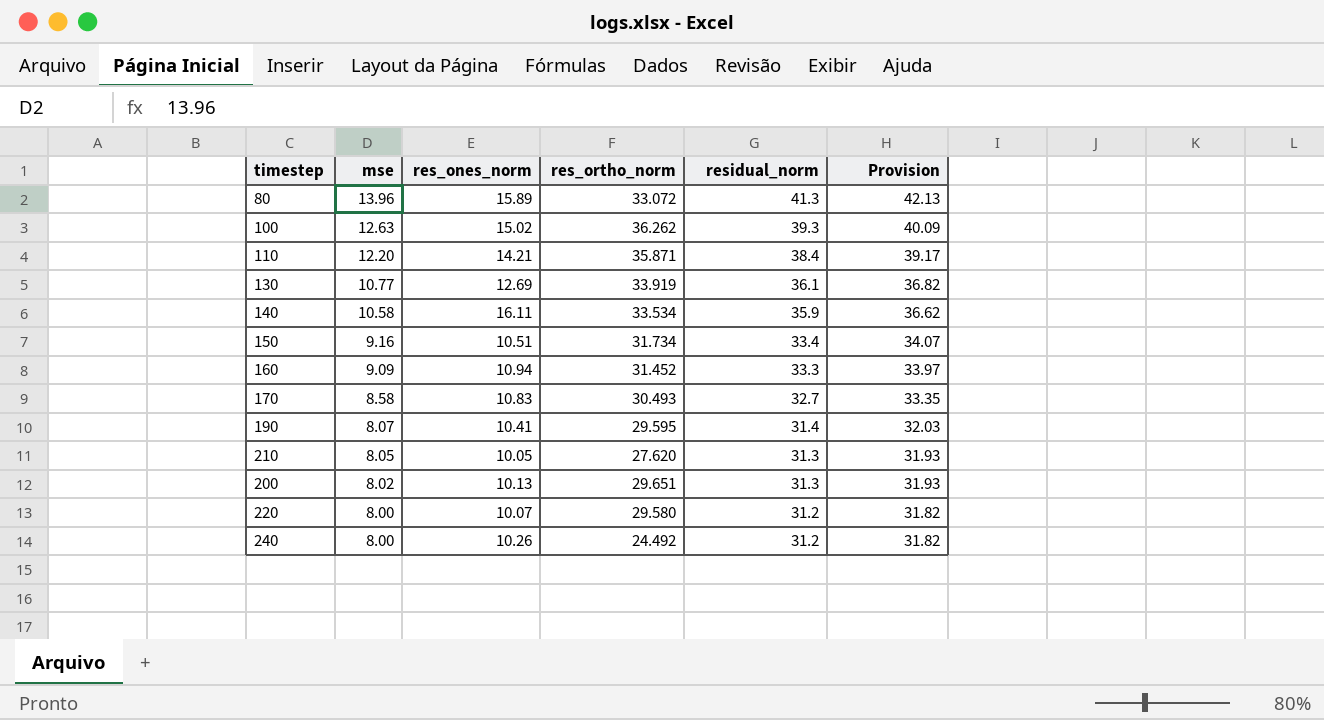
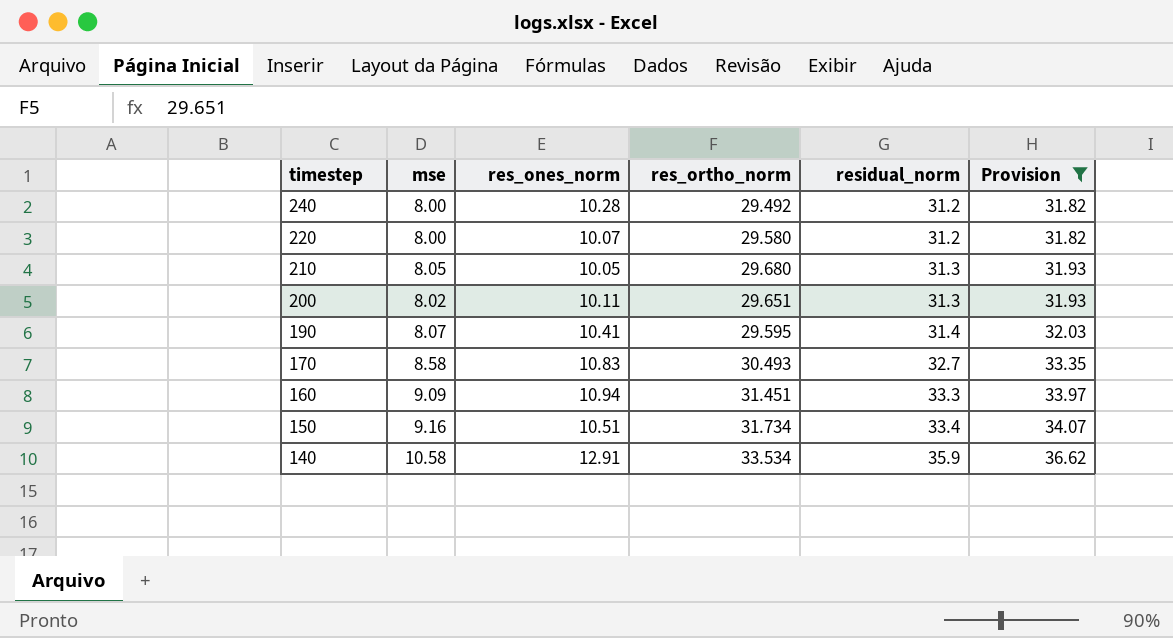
filter: none -> Provision <= 36.62
row order: mse descending -> timestep descending
240 | res_ones_norm: 10.26 -> 10.28
240 | res_ortho_norm: 24.492 -> 29.492
210 | res_ortho_norm: 27.620 -> 29.680
200 | res_ones_norm: 10.13 -> 10.11
160 | res_ortho_norm: 31.452 -> 31.451
140 | res_ones_norm: 16.11 -> 12.91

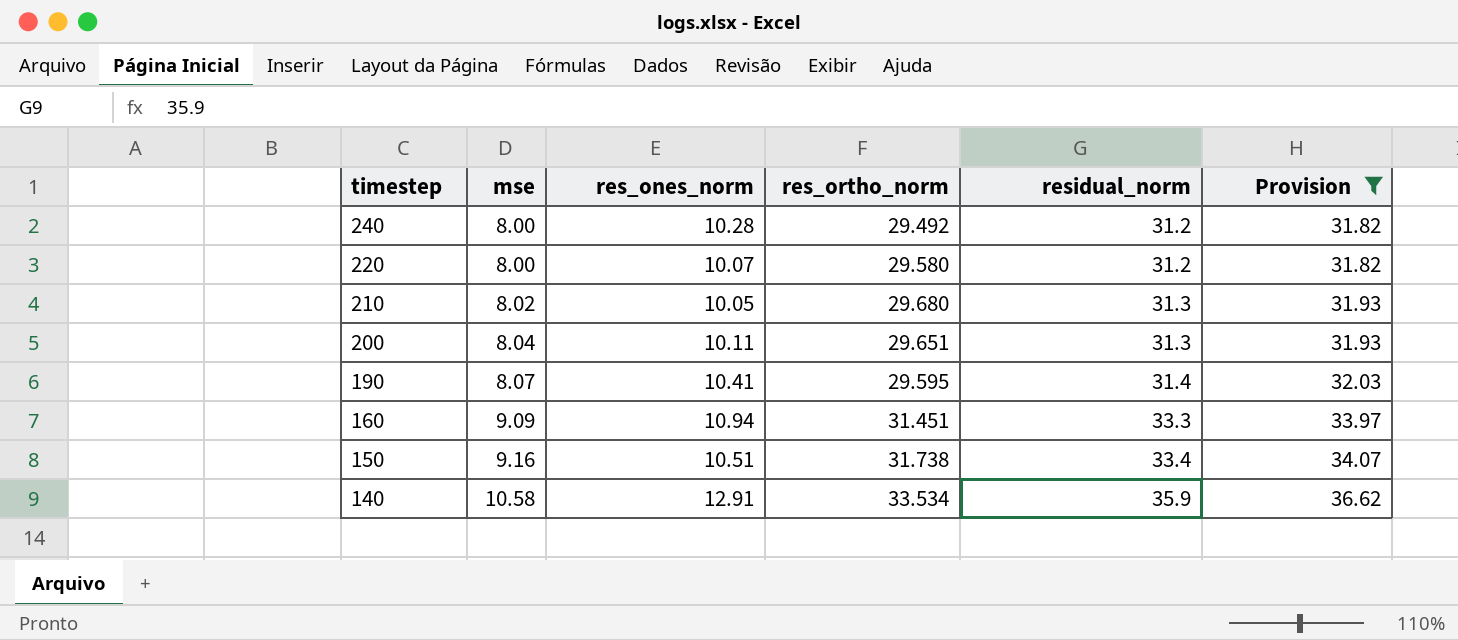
row 170: 8.58 | 10.83 | 30.493 | 32.7 | 33.35 -> none
210 | mse: 8.05 -> 8.02
200 | mse: 8.02 -> 8.04
150 | res_ortho_norm: 31.734 -> 31.738

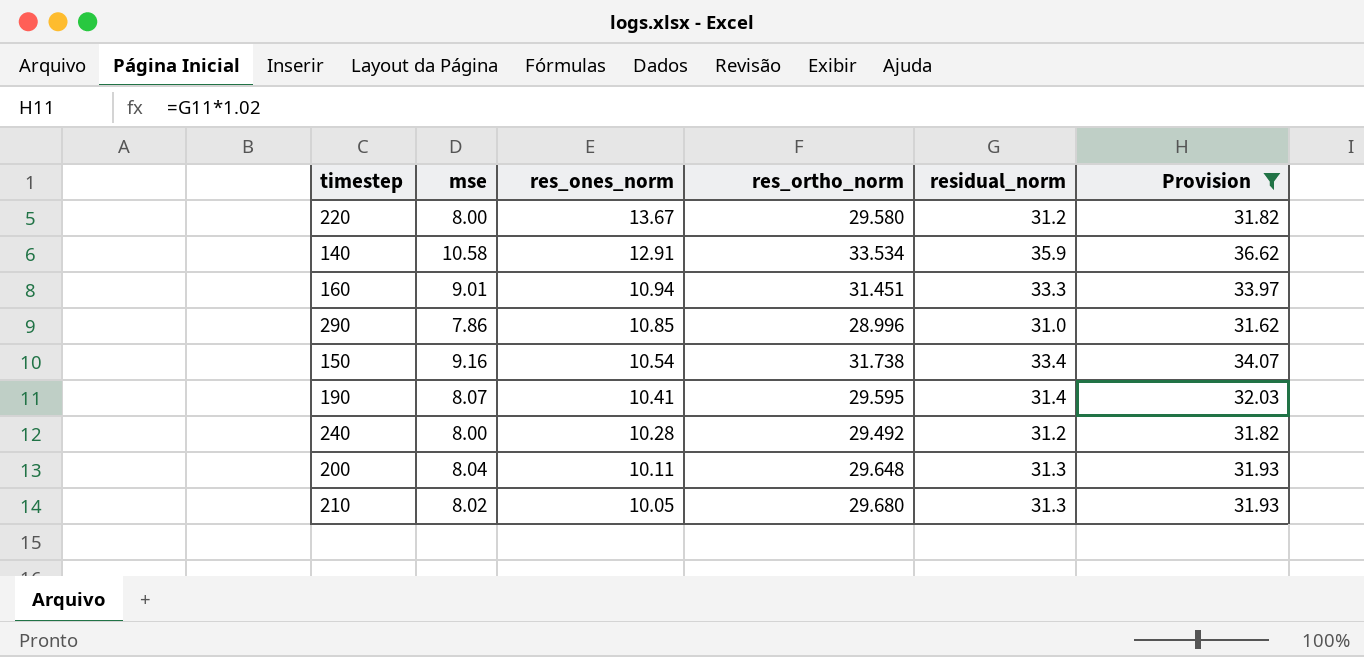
row order: timestep descending -> res_ones_norm descending
220 | res_ones_norm: 10.07 -> 13.67
160 | mse: 9.09 -> 9.01
row 290: none -> 7.86 | 10.85 | 28.996 | 31.0 | 31.62
150 | res_ones_norm: 10.51 -> 10.54
200 | res_ortho_norm: 29.651 -> 29.648

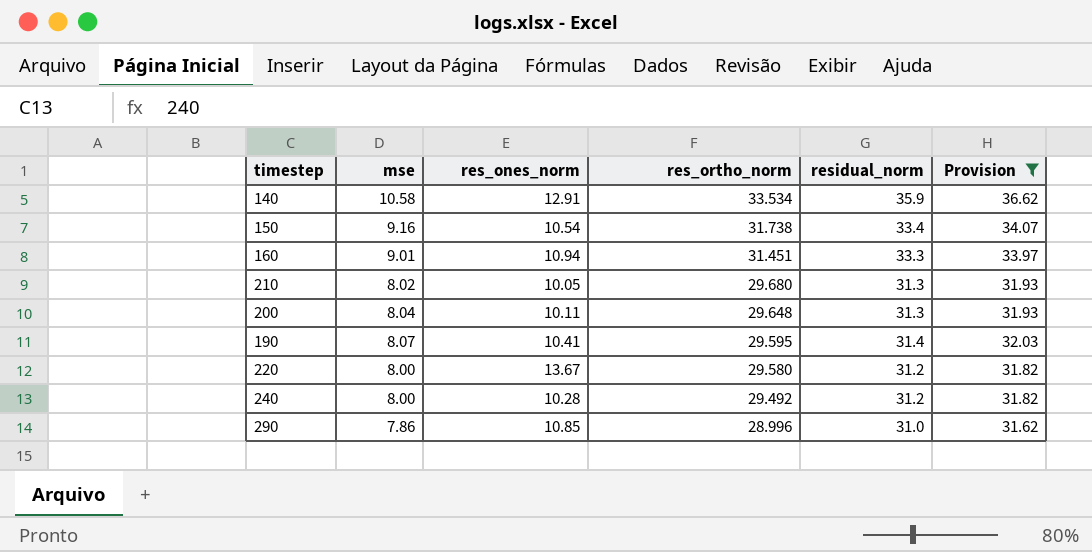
row order: res_ones_norm descending -> res_ortho_norm descending

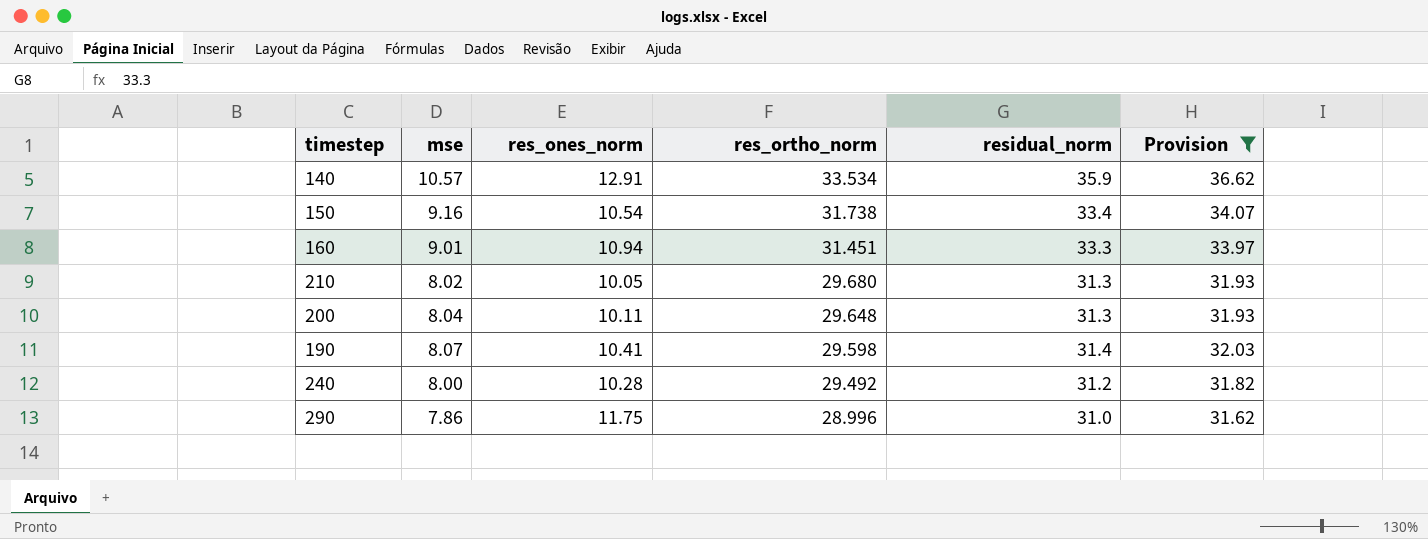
row 220: 8.00 | 13.67 | 29.580 | 31.2 | 31.82 -> none
140 | mse: 10.58 -> 10.57
190 | res_ortho_norm: 29.595 -> 29.598
290 | res_ones_norm: 10.85 -> 11.75

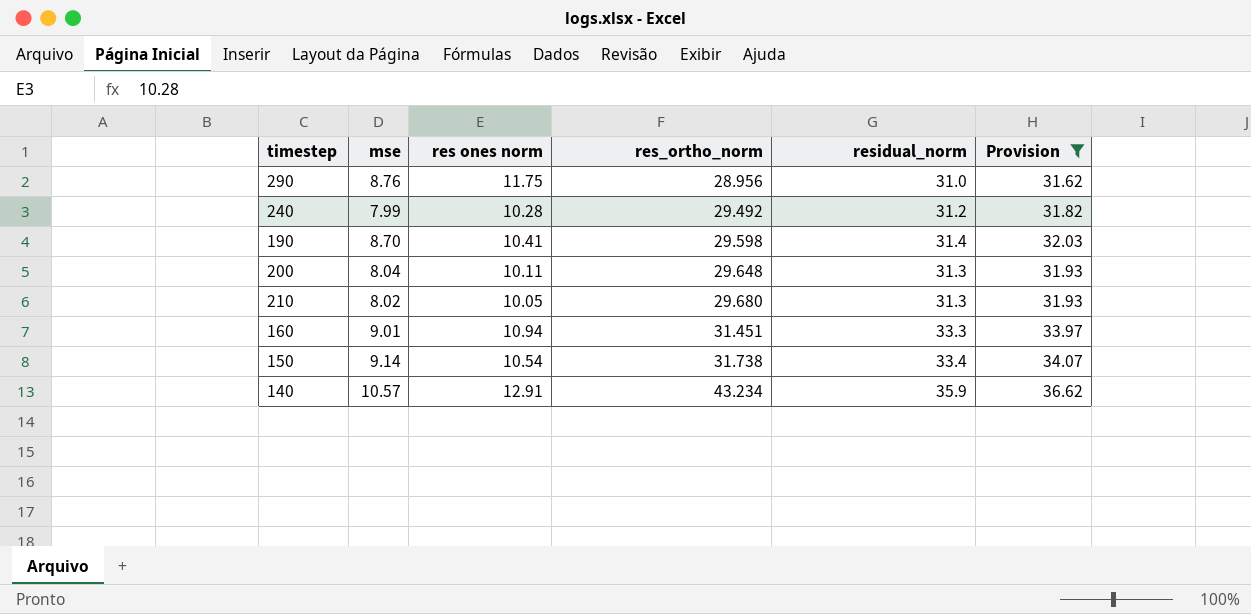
row order: res_ortho_norm descending -> res_ortho_norm ascending
column name: res_ones_norm -> res ones norm
290 | mse: 7.86 -> 8.76
290 | res_ortho_norm: 28.996 -> 28.956
240 | mse: 8.00 -> 7.99
190 | mse: 8.07 -> 8.70
150 | mse: 9.16 -> 9.14
140 | res_ortho_norm: 33.534 -> 43.234

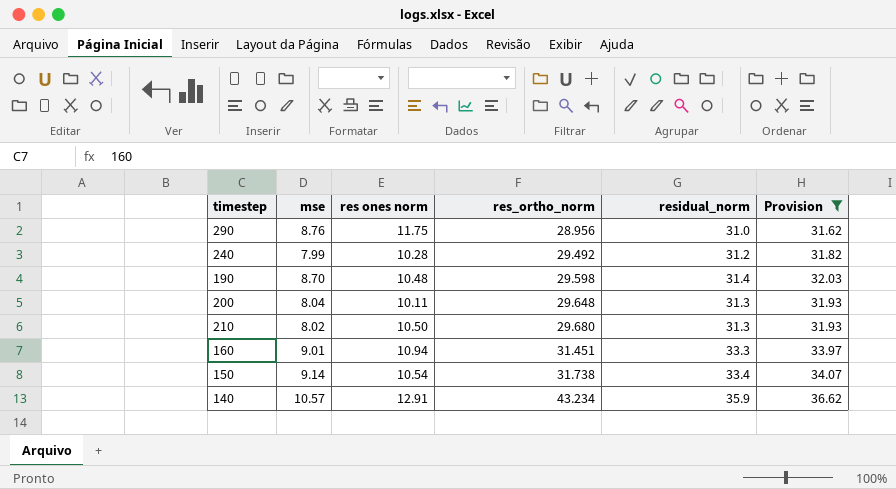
190 | res ones norm: 10.41 -> 10.48
210 | res ones norm: 10.05 -> 10.50

